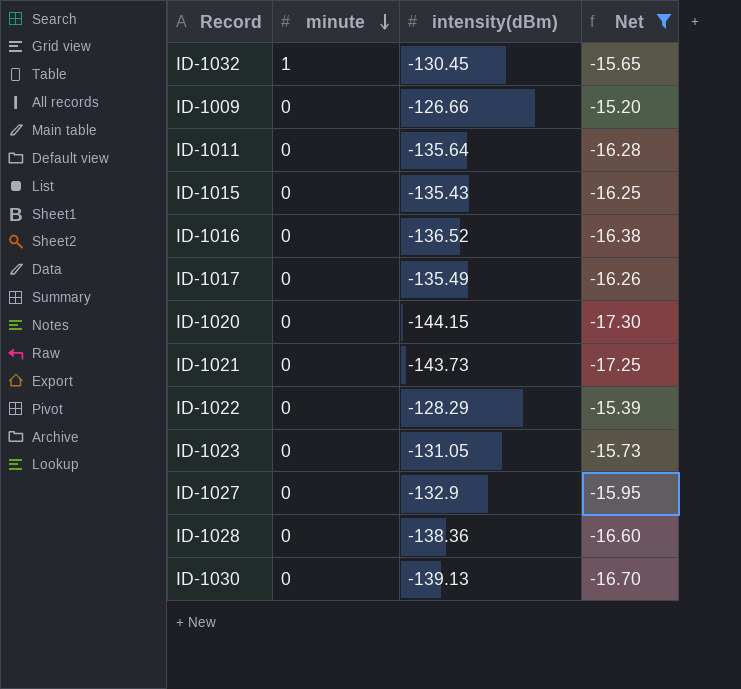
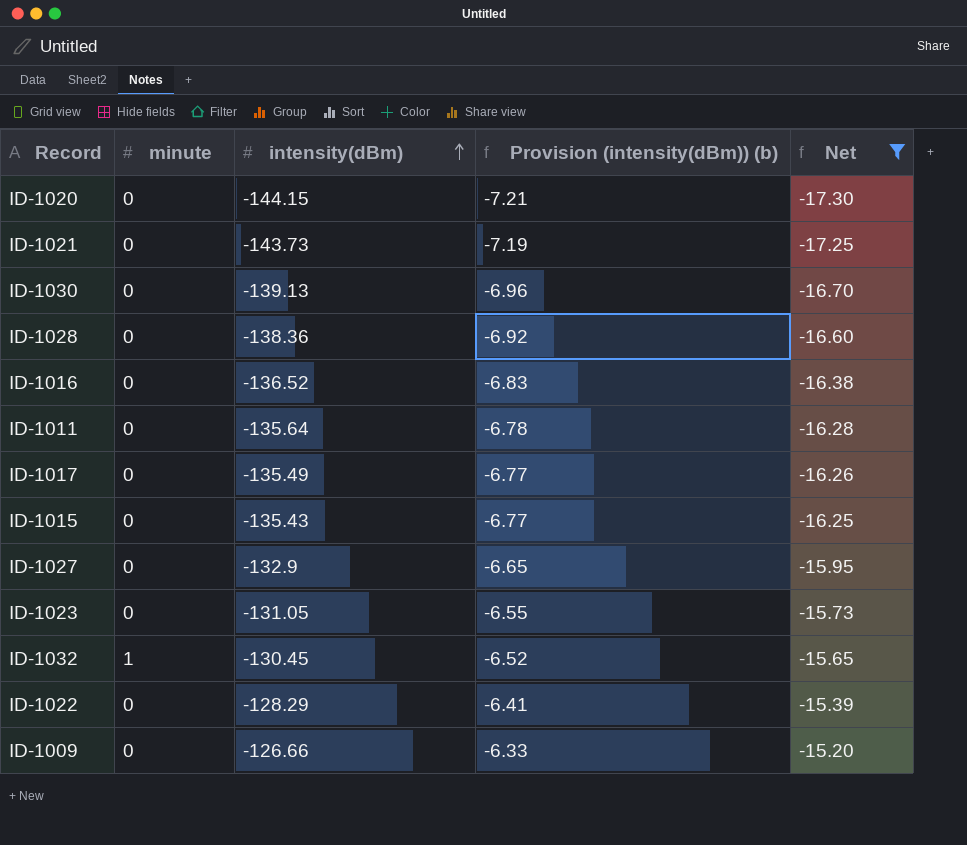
row order: minute descending -> intensity(dBm) ascending
column Provision (intensity(dBm)) (b) | formula: none -> [intensity(dBm)] * 0.05

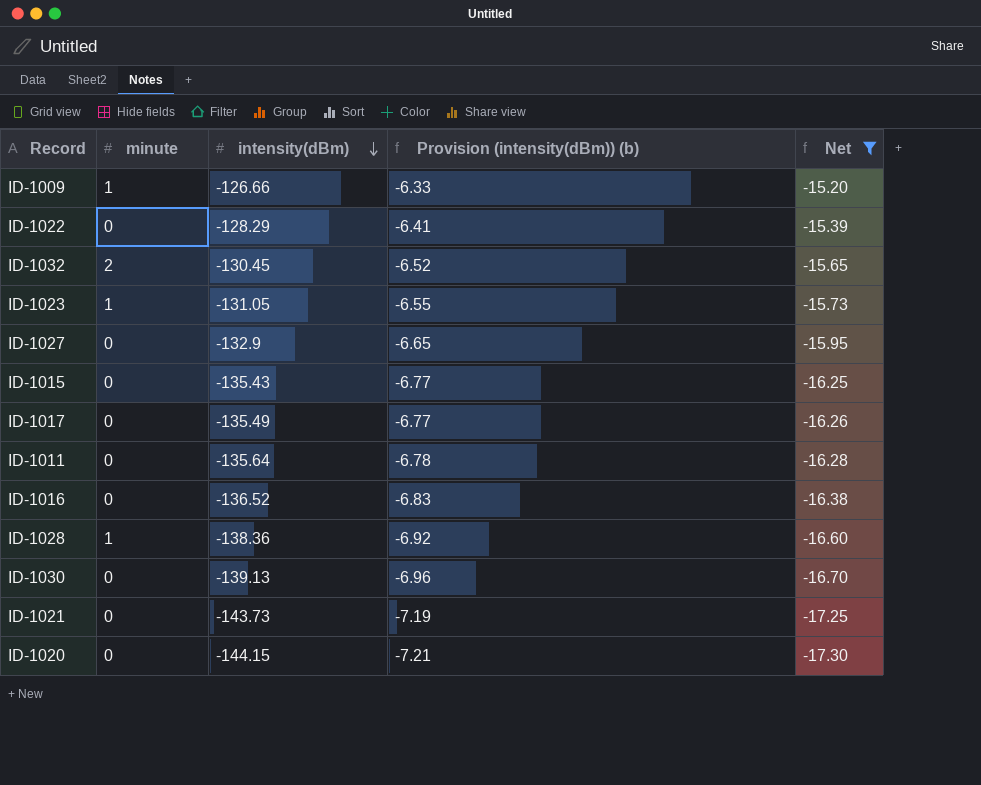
row order: intensity(dBm) ascending -> intensity(dBm) descending
ID-1009 | minute: 0 -> 1
ID-1032 | minute: 1 -> 2
ID-1023 | minute: 0 -> 1
ID-1028 | minute: 0 -> 1

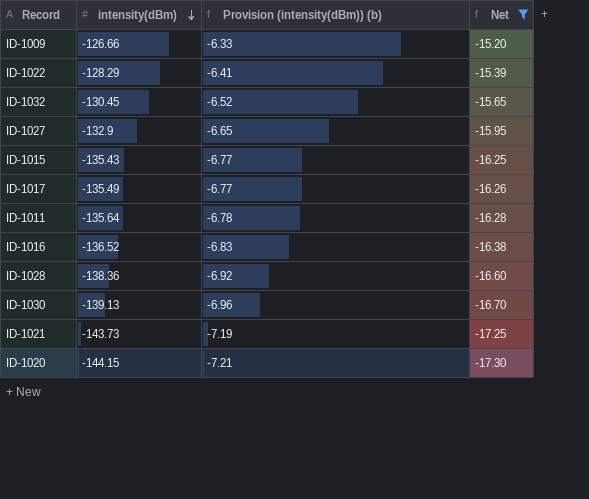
column minute | position: 2 -> none
row ID-1023: 1 | -131.05 | -6.55 | -15.73 -> none

